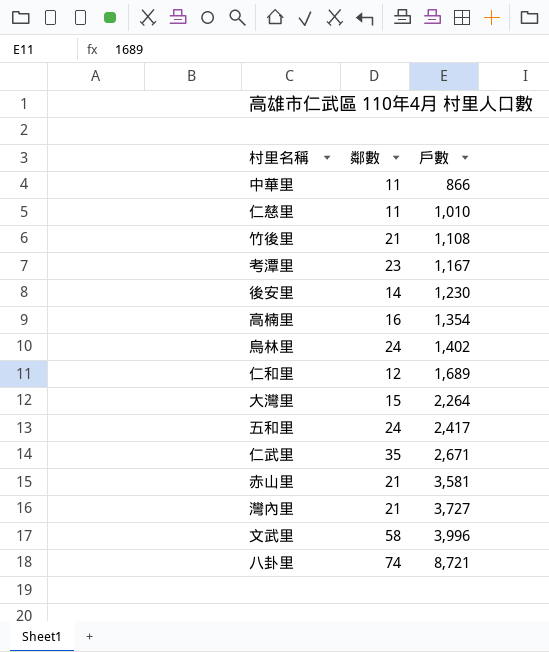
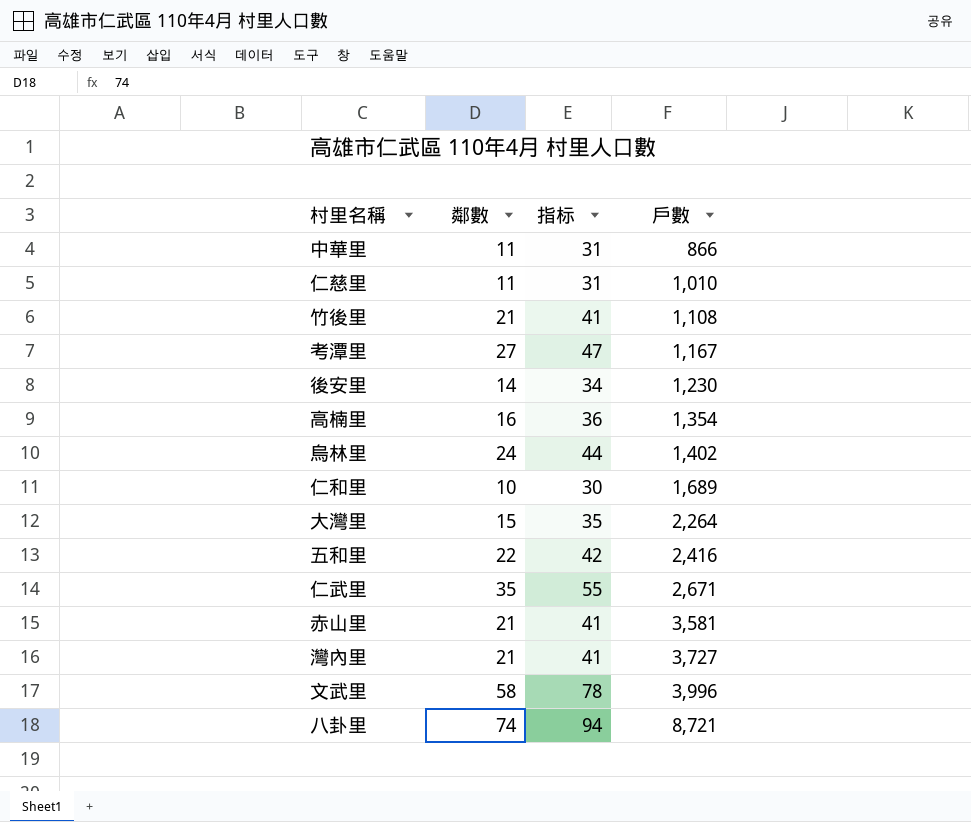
column 指标 | formula: none -> [鄰數] + 20
考潭里 | 鄰數: 23 -> 27
仁和里 | 鄰數: 12 -> 10
五和里 | 鄰數: 24 -> 22
五和里 | 戶數: 2,417 -> 2,416

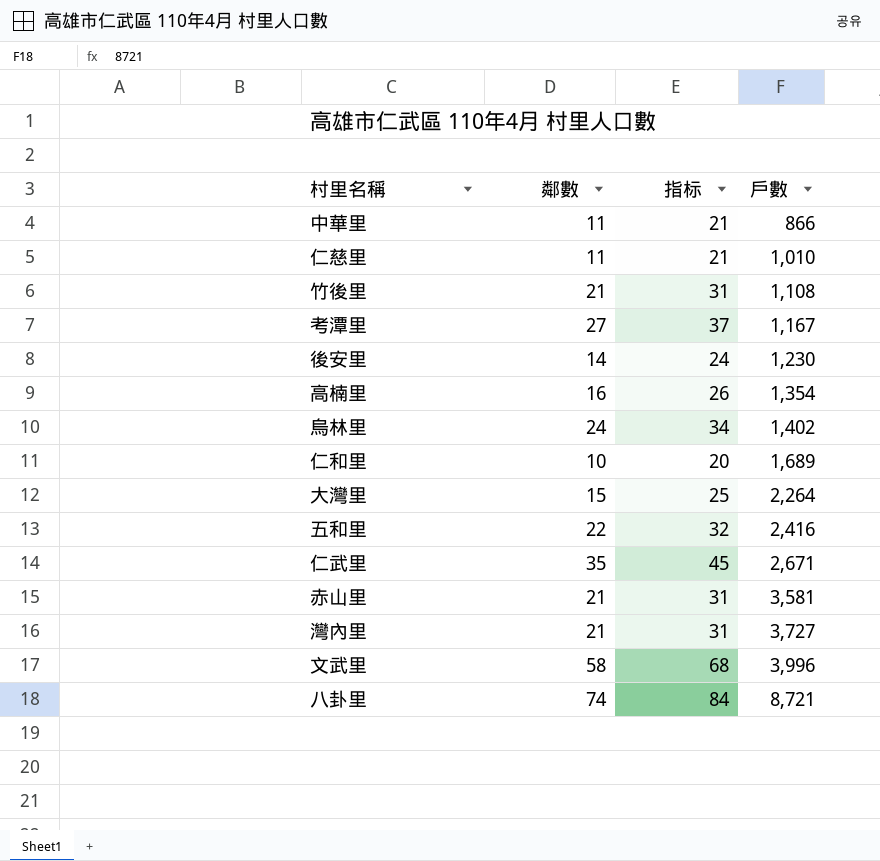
column 指标 | formula: [鄰數] + 20 -> [鄰數] + 10

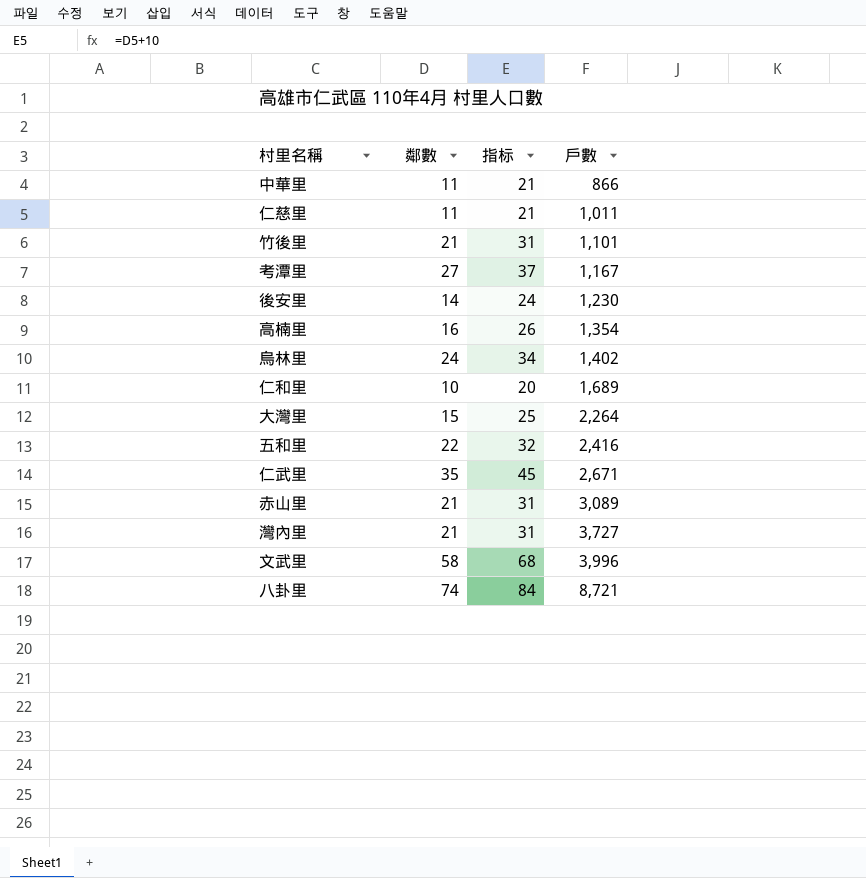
仁慈里 | 戶數: 1,010 -> 1,011
竹後里 | 戶數: 1,108 -> 1,101
赤山里 | 戶數: 3,581 -> 3,089

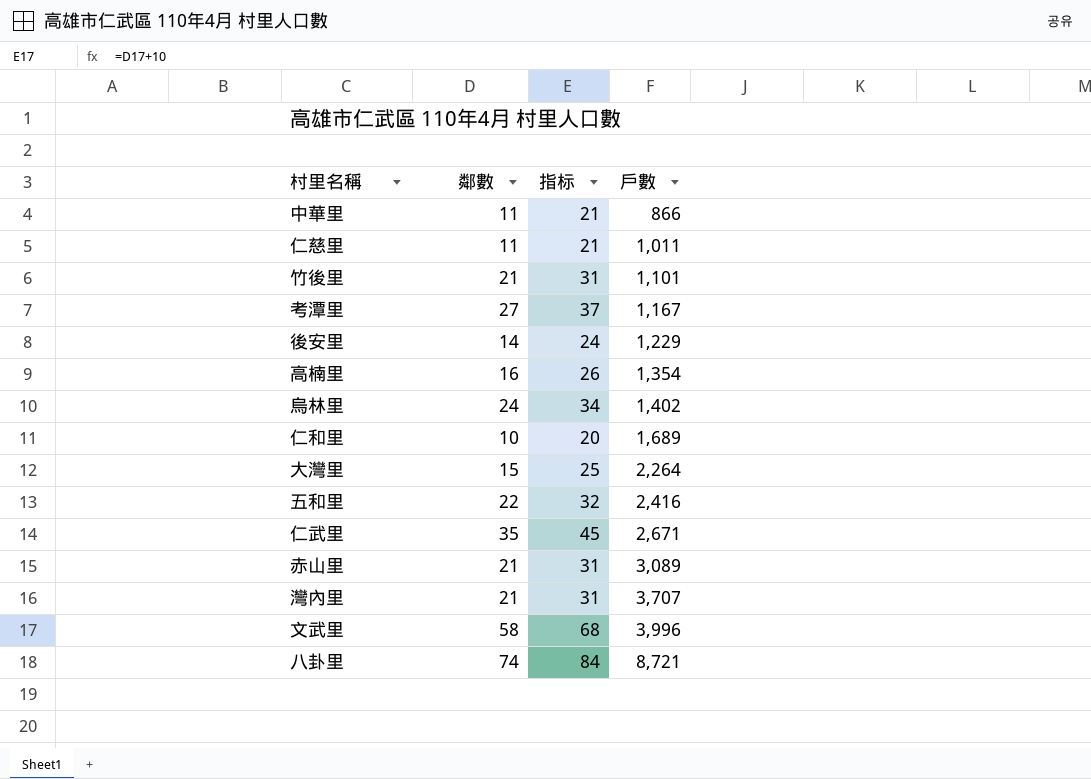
後安里 | 戶數: 1,230 -> 1,229
灣內里 | 戶數: 3,727 -> 3,707

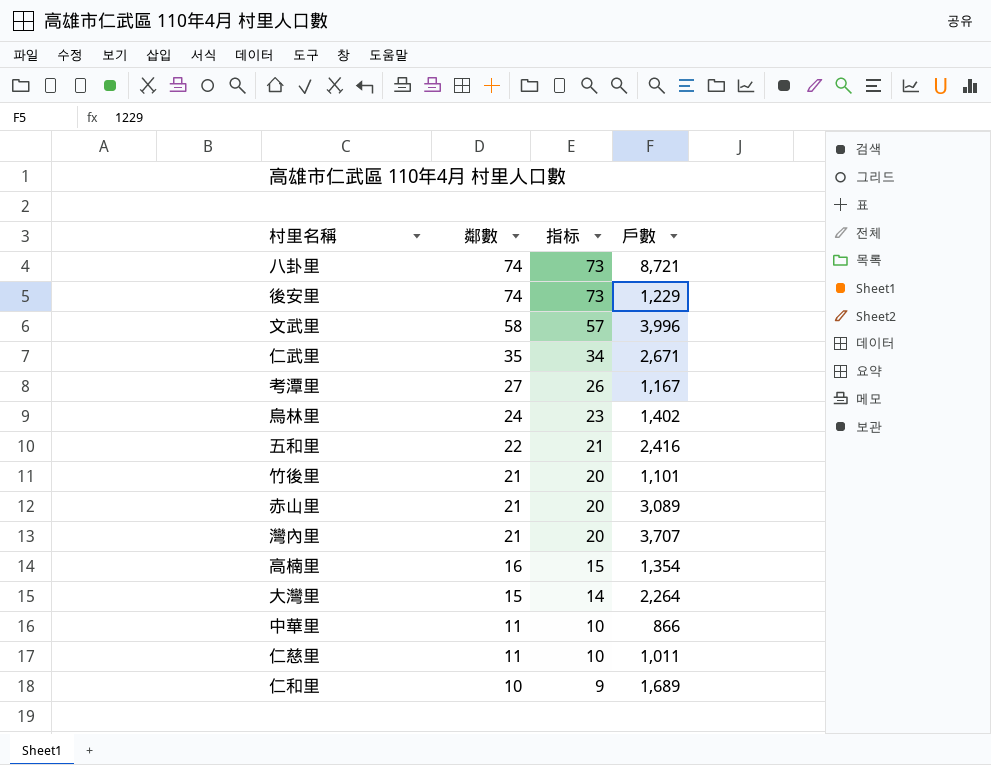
row order: 戶數 ascending -> 鄰數 descending
column 指标 | formula: [鄰數] + 10 -> [鄰數] - 1
後安里 | 鄰數: 14 -> 74

